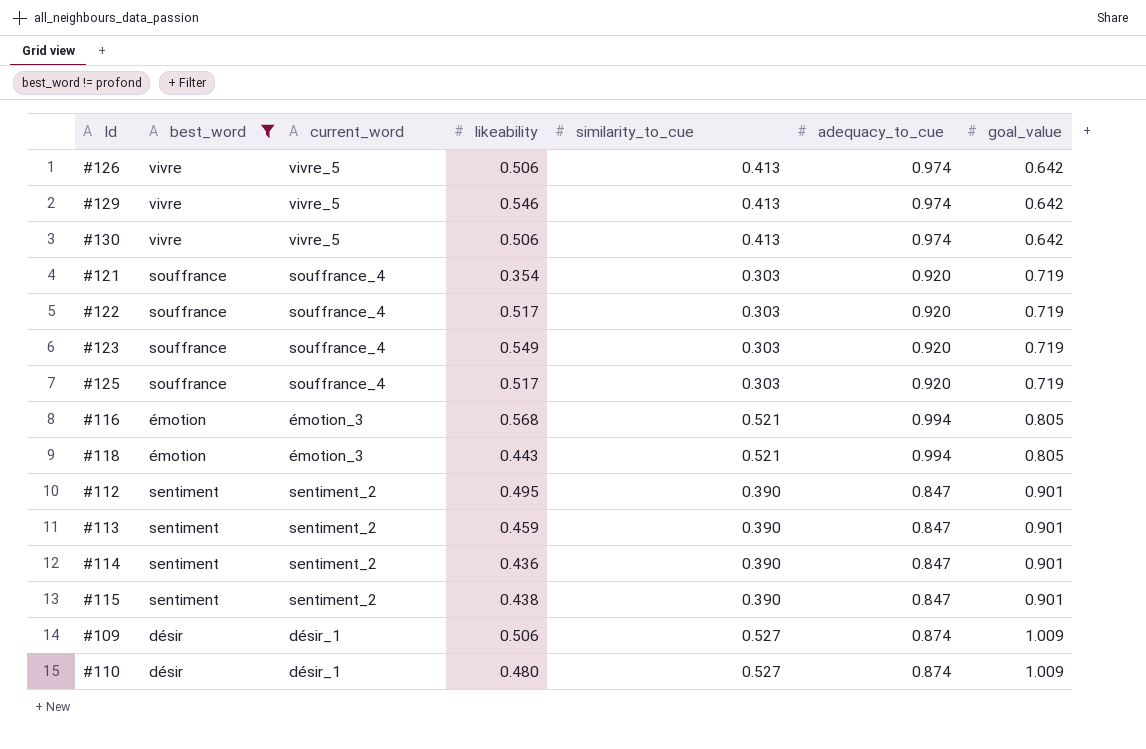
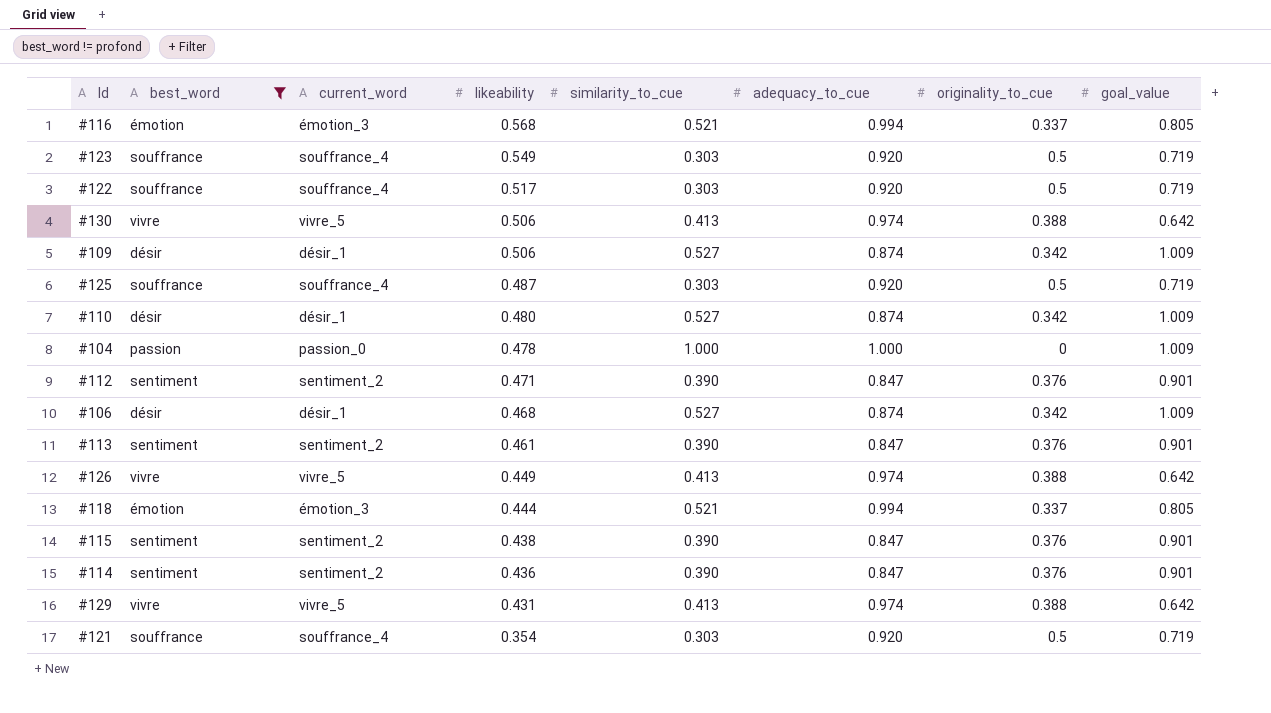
row order: goal_value ascending -> likeability descending
column originality_to_cue | position: none -> 7
#125 | likeability: 0.517 -> 0.487
row #104: none -> passion | passion_0 | 0.478 | 1.000 | 1.000 | 0 | 1.009
#112 | likeability: 0.495 -> 0.471
row #106: none -> désir | désir_1 | 0.468 | 0.527 | 0.874 | 0.342 | 1.009
#113 | likeability: 0.459 -> 0.461
#126 | likeability: 0.506 -> 0.449
#118 | likeability: 0.443 -> 0.444
#129 | likeability: 0.546 -> 0.431

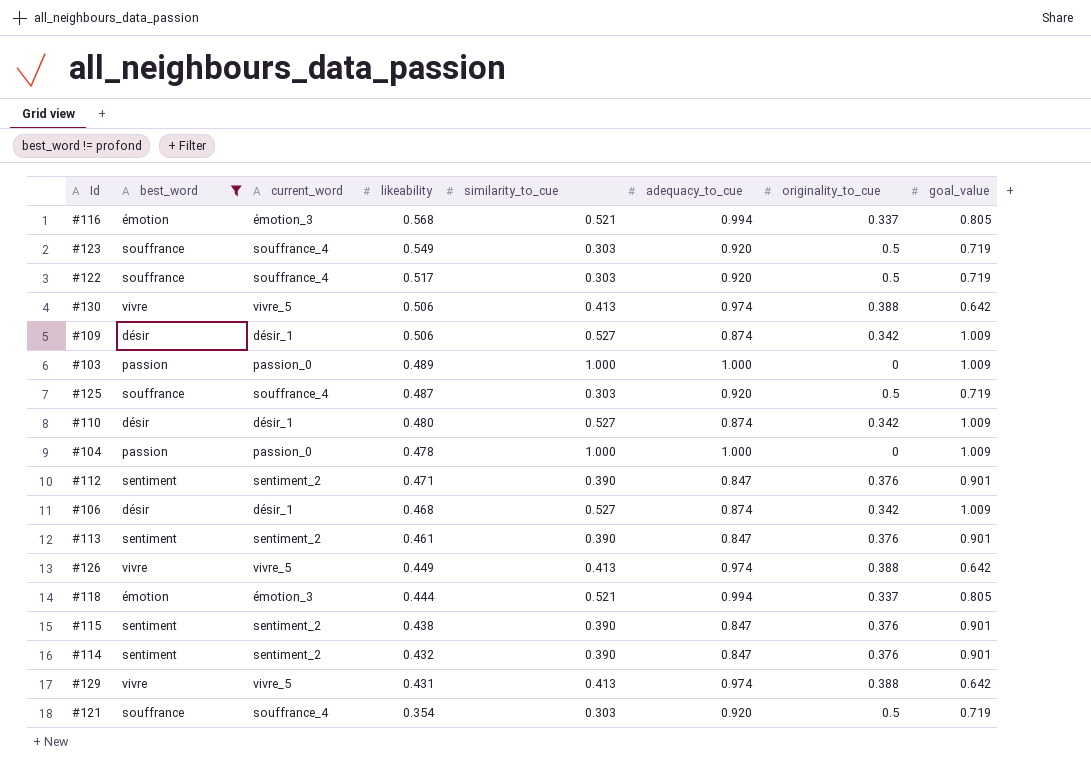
row #103: none -> passion | passion_0 | 0.489 | 1.000 | 1.000 | 0 | 1.009
#114 | likeability: 0.436 -> 0.432

